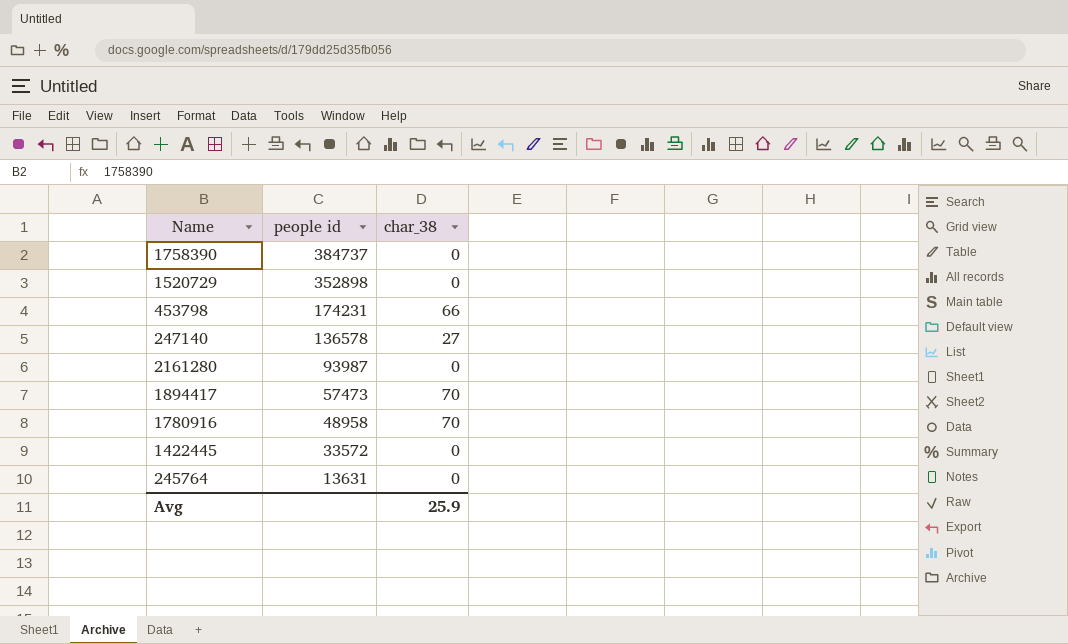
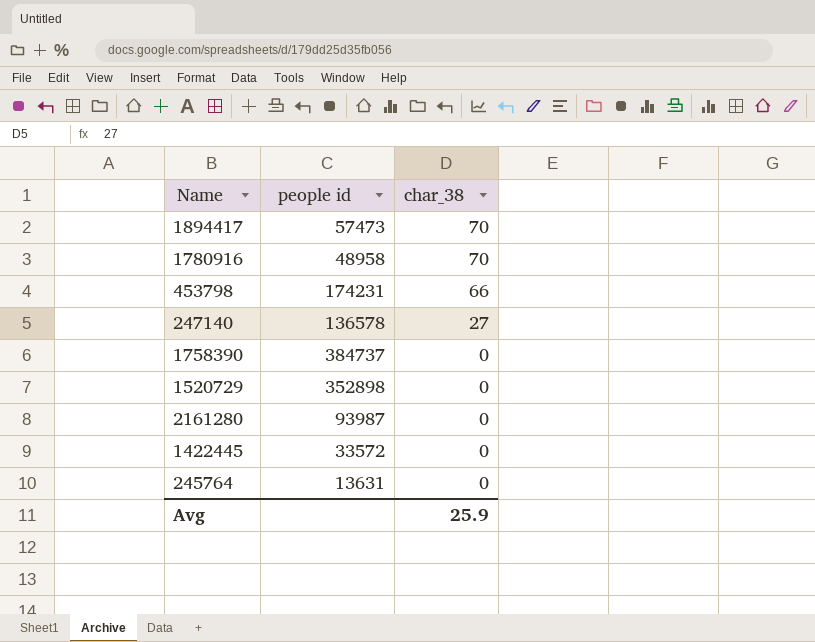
row order: people id descending -> char_38 descending

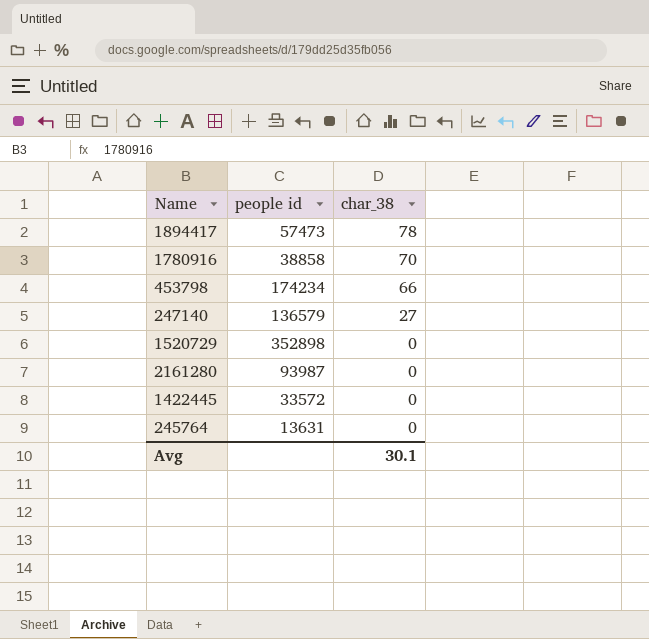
row 1758390: 384737 | 0 -> none
1894417 | char_38: 70 -> 78
1780916 | people id: 48958 -> 38858
453798 | people id: 174231 -> 174234
247140 | people id: 136578 -> 136579
Avg | char_38: 25.9 -> 30.1

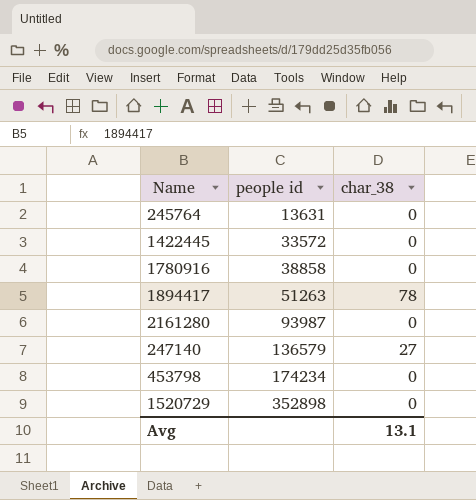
row order: char_38 descending -> people id ascending
1780916 | char_38: 70 -> 0
1894417 | people id: 57473 -> 51263
453798 | char_38: 66 -> 0
Avg | char_38: 30.1 -> 13.1

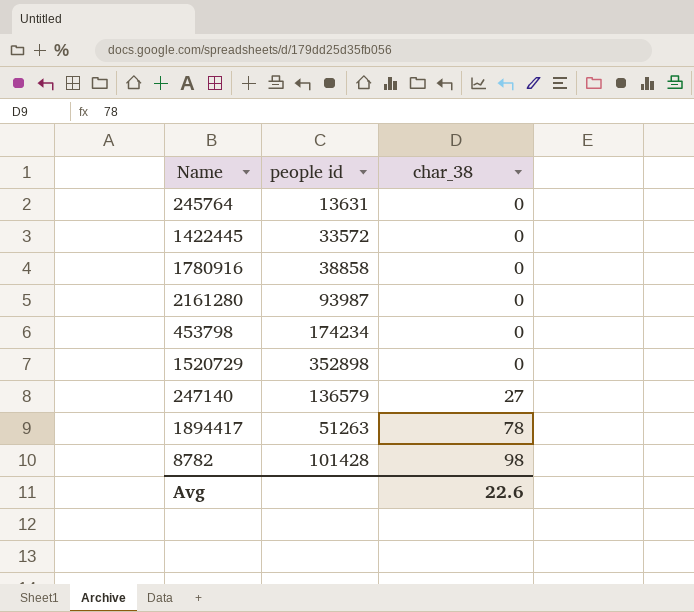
row order: people id ascending -> char_38 ascending
row 8782: none -> 101428 | 98
Avg | char_38: 13.1 -> 22.6

